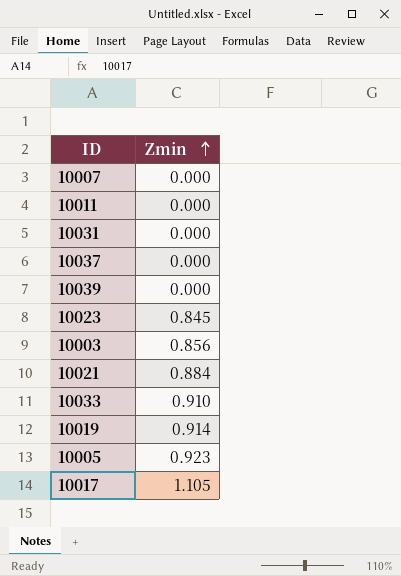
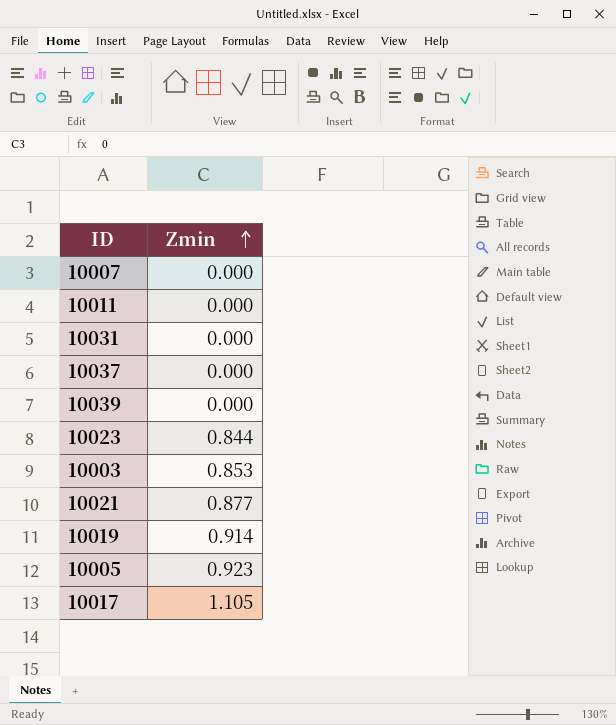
row 10033: 0.910 -> none
10023 | Zmin: 0.845 -> 0.844
10003 | Zmin: 0.856 -> 0.853
10021 | Zmin: 0.884 -> 0.877

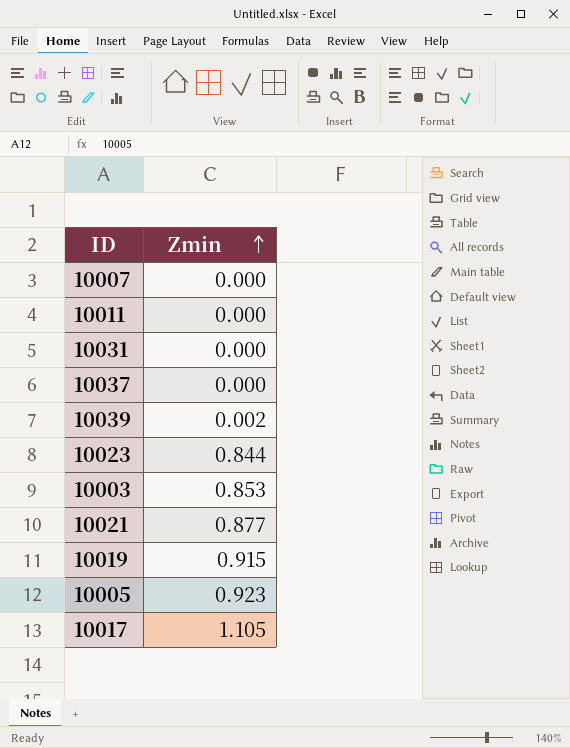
10039 | Zmin: 0.000 -> 0.002
10019 | Zmin: 0.914 -> 0.915

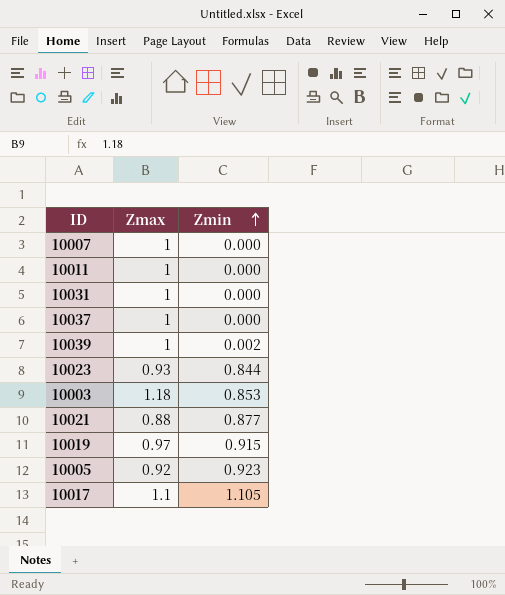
column Zmax | position: none -> 2

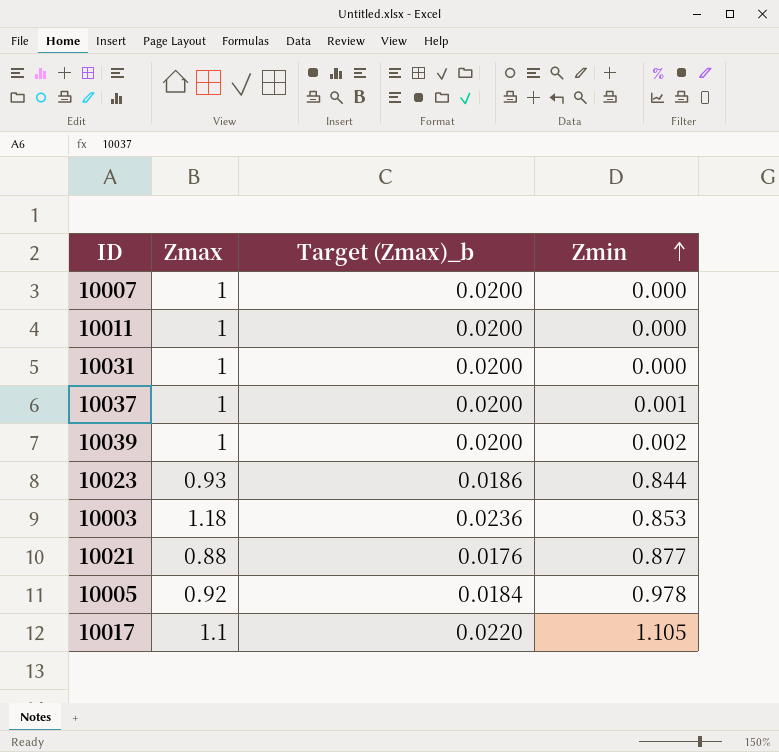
column Target (Zmax)_b | formula: none -> [Zmax] * 0.02
row 10019: 0.97 | 0.915 -> none
10037 | Zmin: 0.000 -> 0.001
10005 | Zmin: 0.923 -> 0.978

